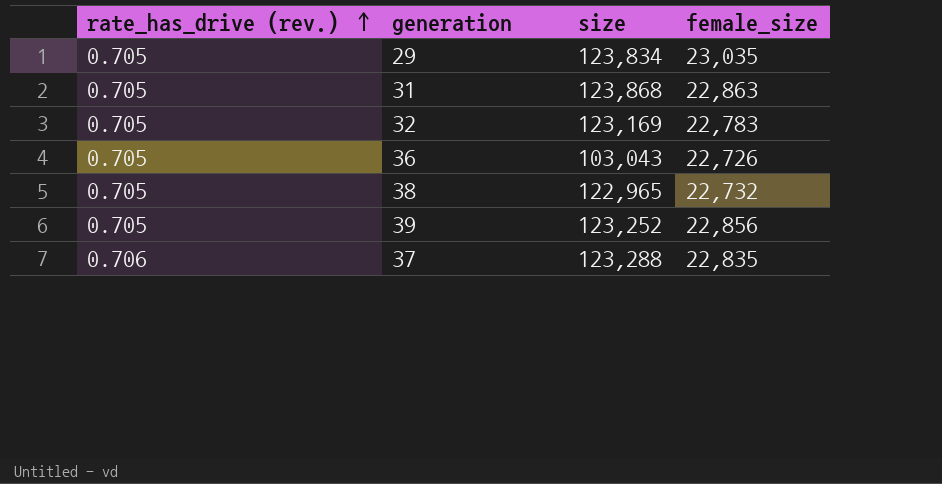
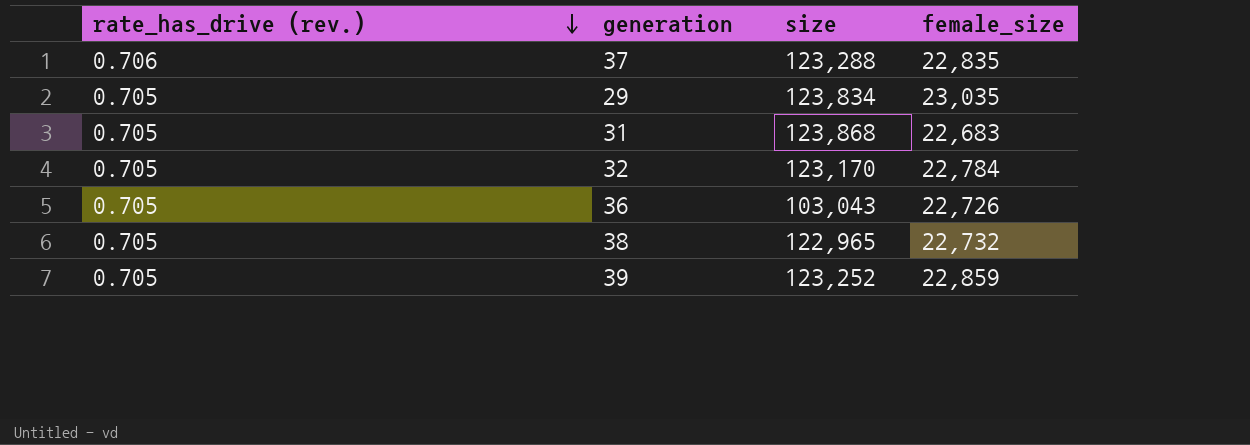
row order: rate_has_drive (rev.) ascending -> rate_has_drive (rev.) descending
31 | female_size: 22,863 -> 22,683
32 | size: 123,169 -> 123,170
32 | female_size: 22,783 -> 22,784
39 | female_size: 22,856 -> 22,859

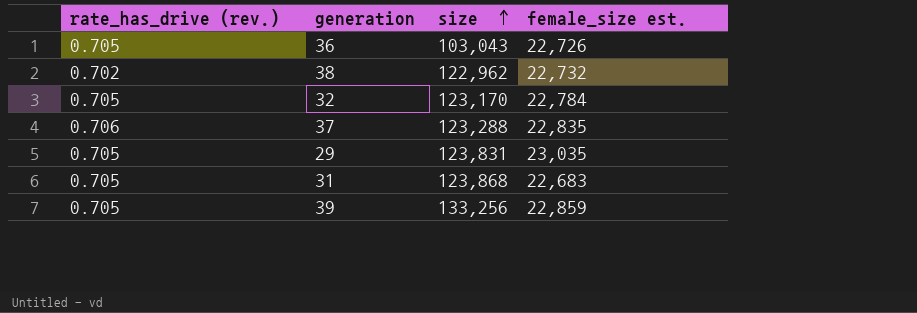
row order: rate_has_drive (rev.) descending -> size ascending
column name: female_size -> female_size est.
38 | rate_has_drive (rev.): 0.705 -> 0.702
38 | size: 122,965 -> 122,962
29 | size: 123,834 -> 123,831
39 | size: 123,252 -> 133,256

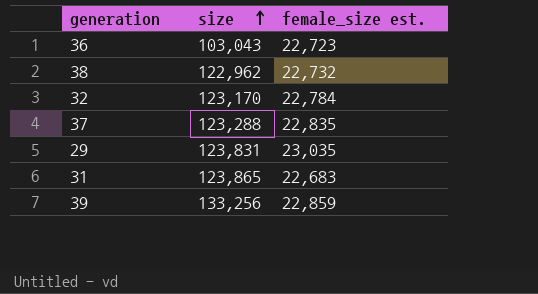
column rate_has_drive (rev.) | position: 1 -> none
36 | female_size est.: 22,726 -> 22,723
31 | size: 123,868 -> 123,865

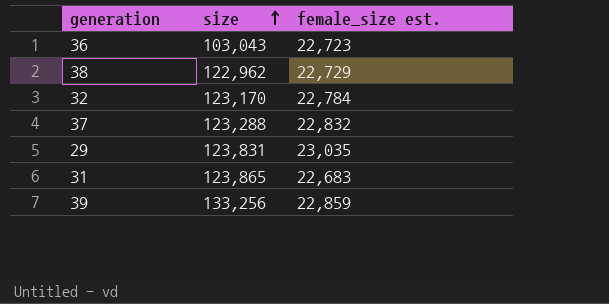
38 | female_size est.: 22,732 -> 22,729
37 | female_size est.: 22,835 -> 22,832

